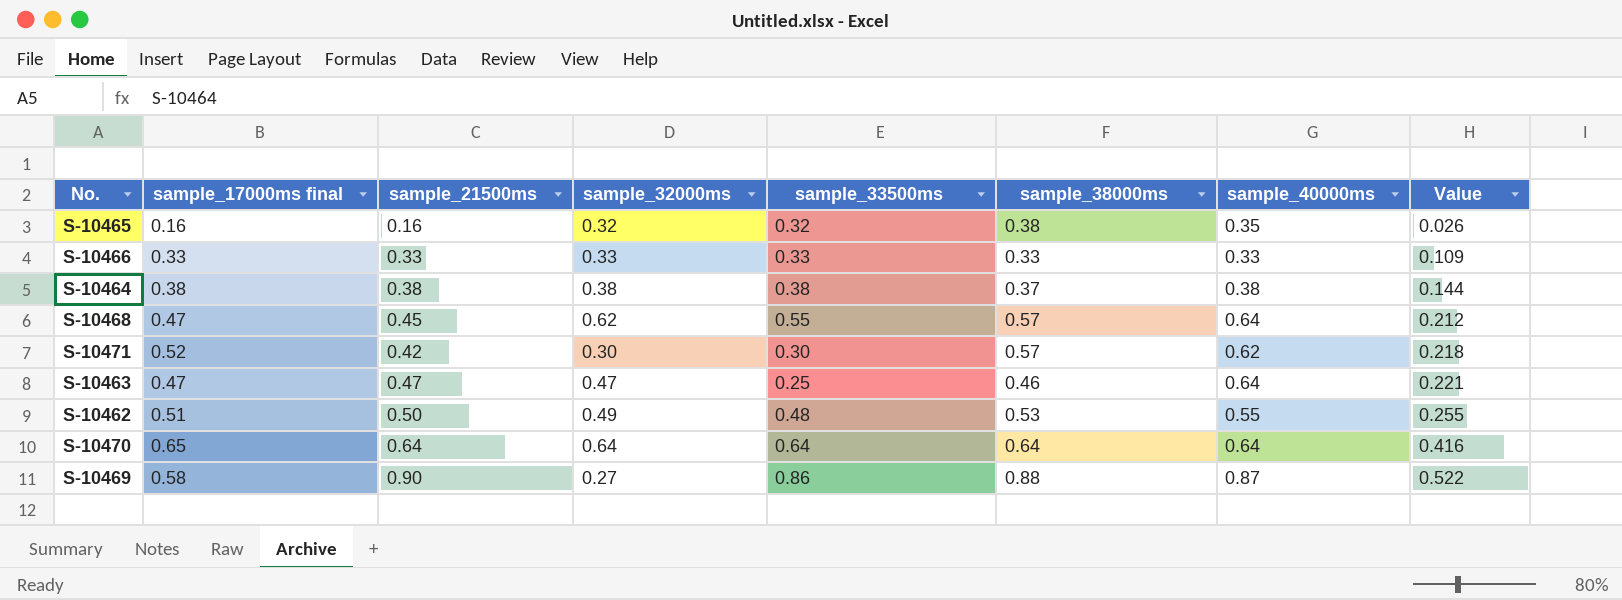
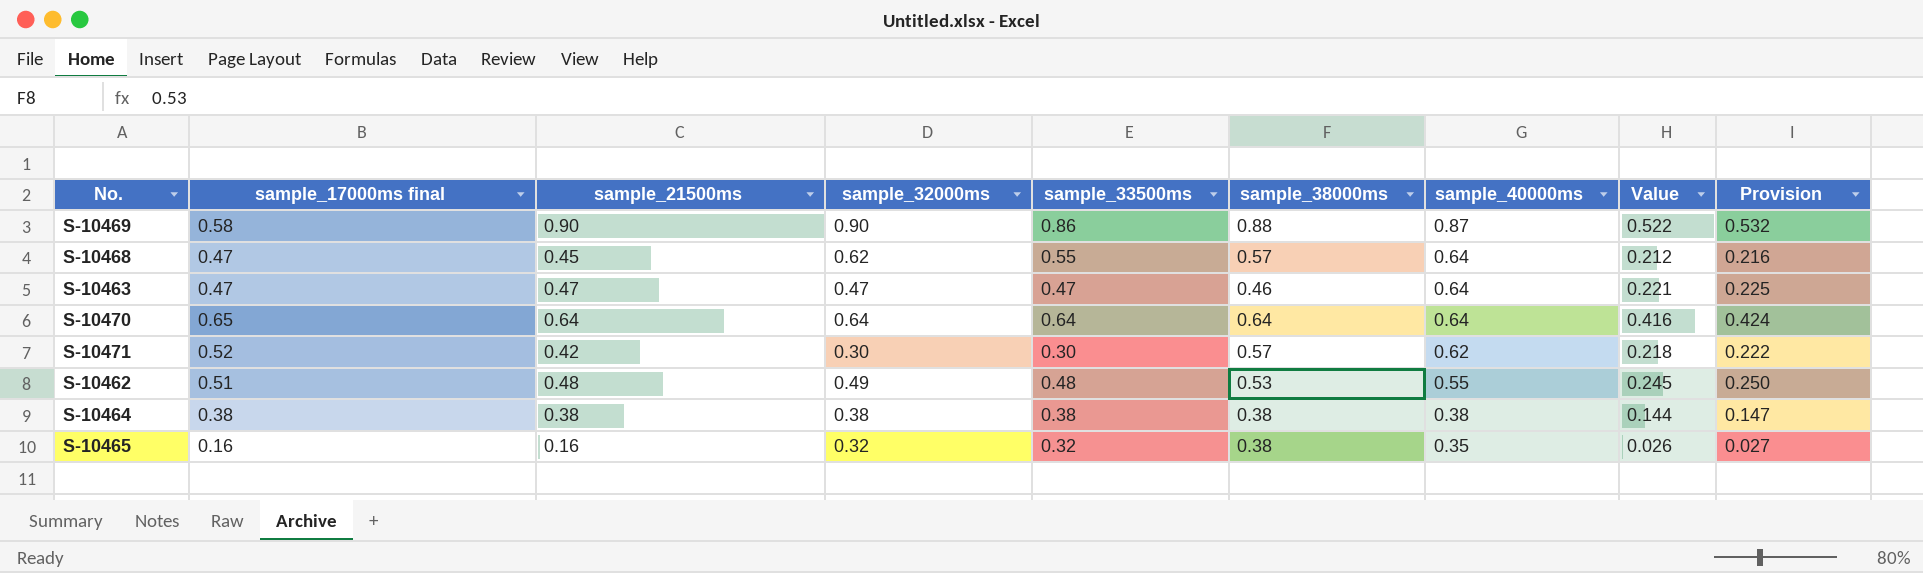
row order: Value ascending -> sample_40000ms descending
column Provision | formula: none -> [Value] * 1.02
row S-10466: 0.33 | 0.33 | 0.33 | 0.33 | 0.33 | 0.33 | 0.109 -> none
S-10469 | sample_32000ms: 0.27 -> 0.90
S-10463 | sample_33500ms: 0.25 -> 0.47
S-10462 | sample_21500ms: 0.50 -> 0.48
S-10462 | Value: 0.255 -> 0.245
S-10464 | sample_38000ms: 0.37 -> 0.38

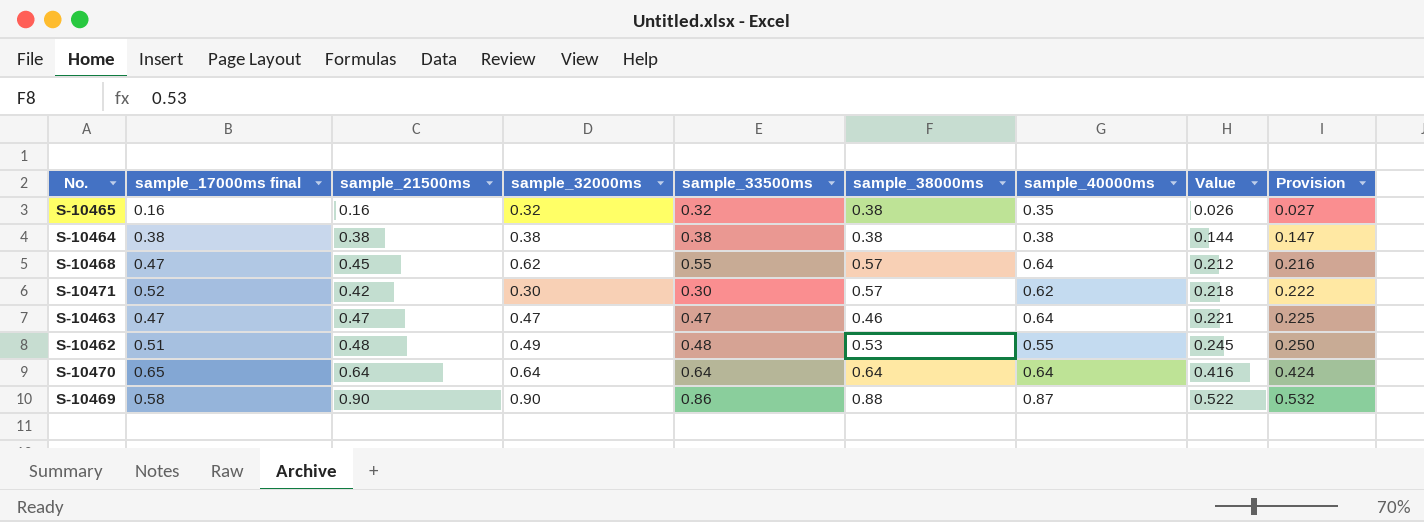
row order: sample_40000ms descending -> Value ascending

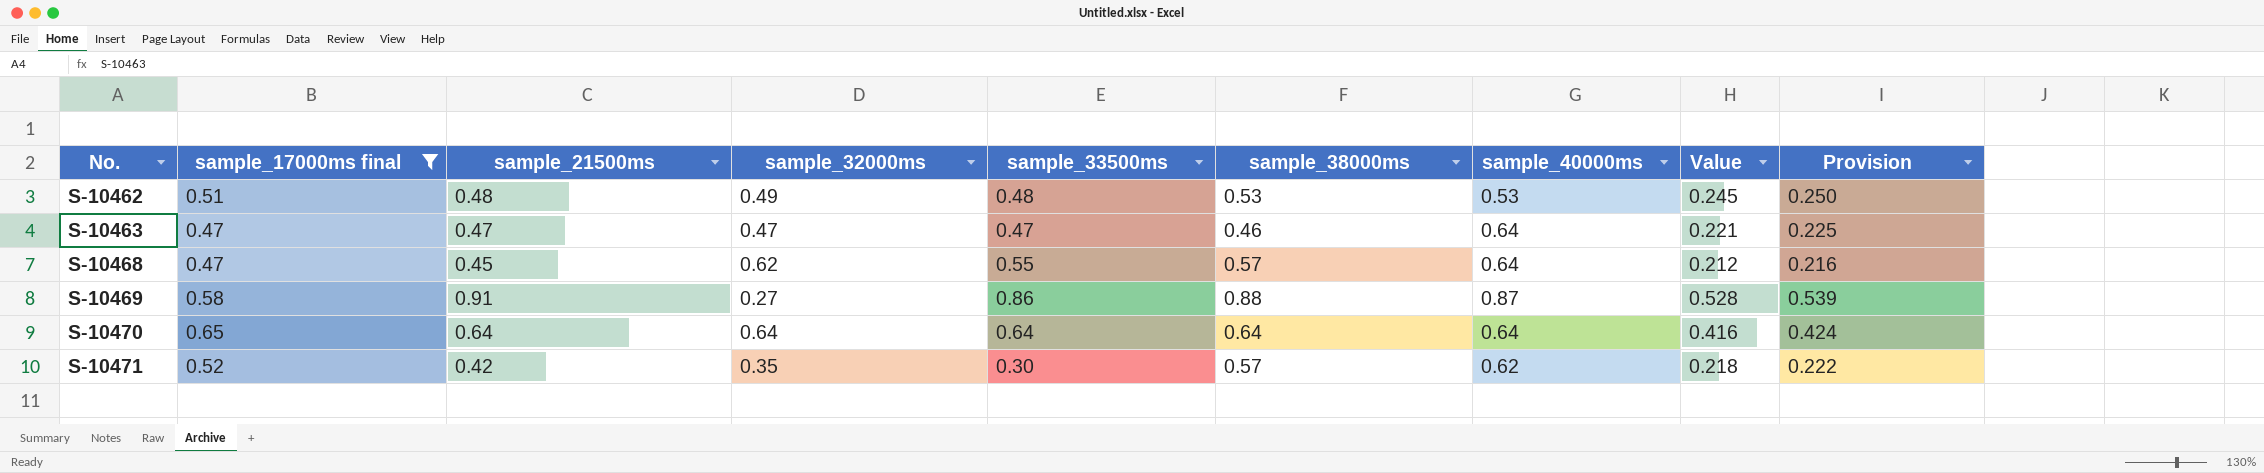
filter: none -> sample_17000ms final >= 0.47
row order: Value ascending -> No. ascending
S-10462 | sample_40000ms: 0.55 -> 0.53
S-10469 | sample_21500ms: 0.90 -> 0.91
S-10469 | sample_32000ms: 0.90 -> 0.27
S-10469 | Value: 0.522 -> 0.528
S-10469 | Provision: 0.532 -> 0.539
S-10471 | sample_32000ms: 0.30 -> 0.35

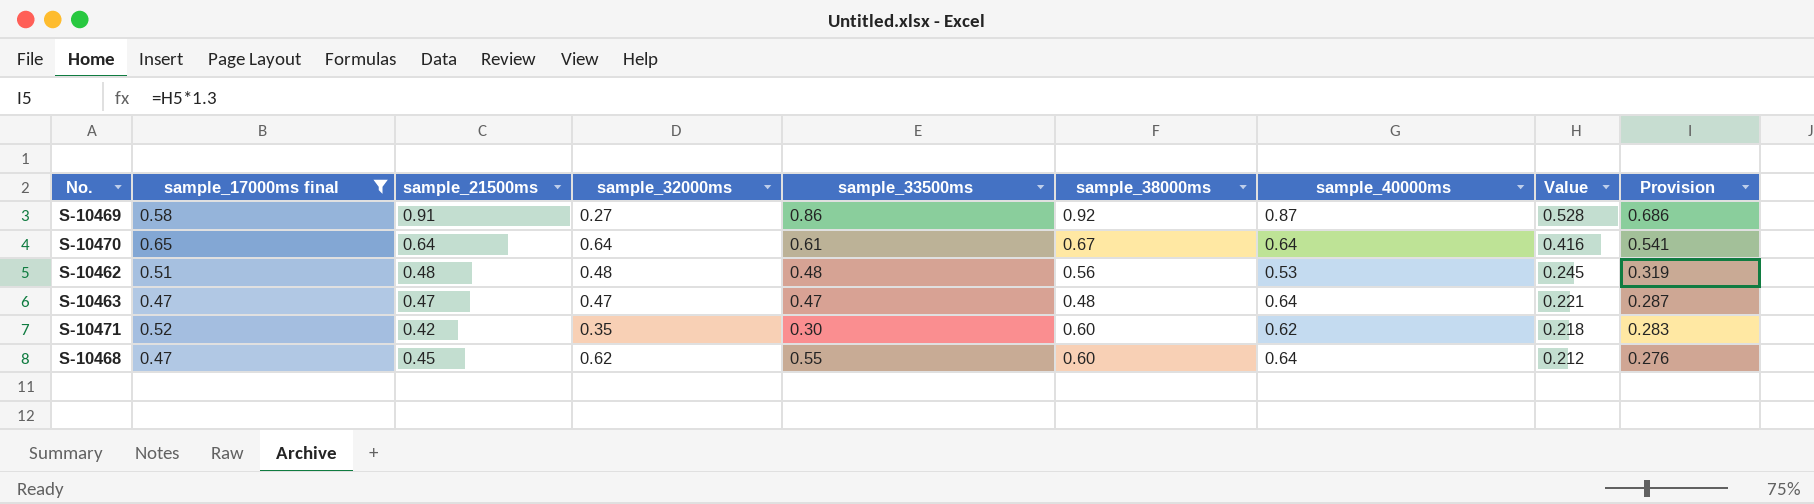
row order: No. ascending -> Value descending
column Provision | formula: [Value] * 1.02 -> [Value] * 1.3
S-10469 | sample_38000ms: 0.88 -> 0.92
S-10470 | sample_33500ms: 0.64 -> 0.61
S-10470 | sample_38000ms: 0.64 -> 0.67
S-10462 | sample_32000ms: 0.49 -> 0.48
S-10462 | sample_38000ms: 0.53 -> 0.56
S-10463 | sample_38000ms: 0.46 -> 0.48
S-10471 | sample_38000ms: 0.57 -> 0.60
S-10468 | sample_38000ms: 0.57 -> 0.60

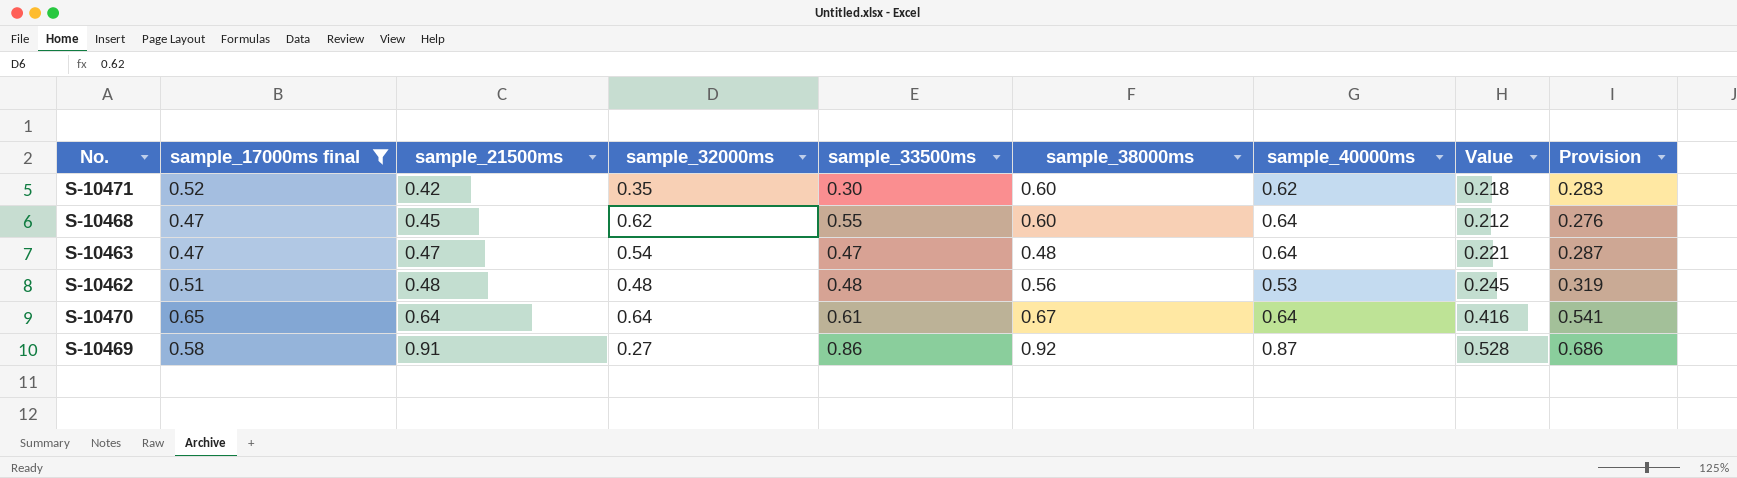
row order: Value descending -> sample_21500ms ascending
S-10463 | sample_32000ms: 0.47 -> 0.54

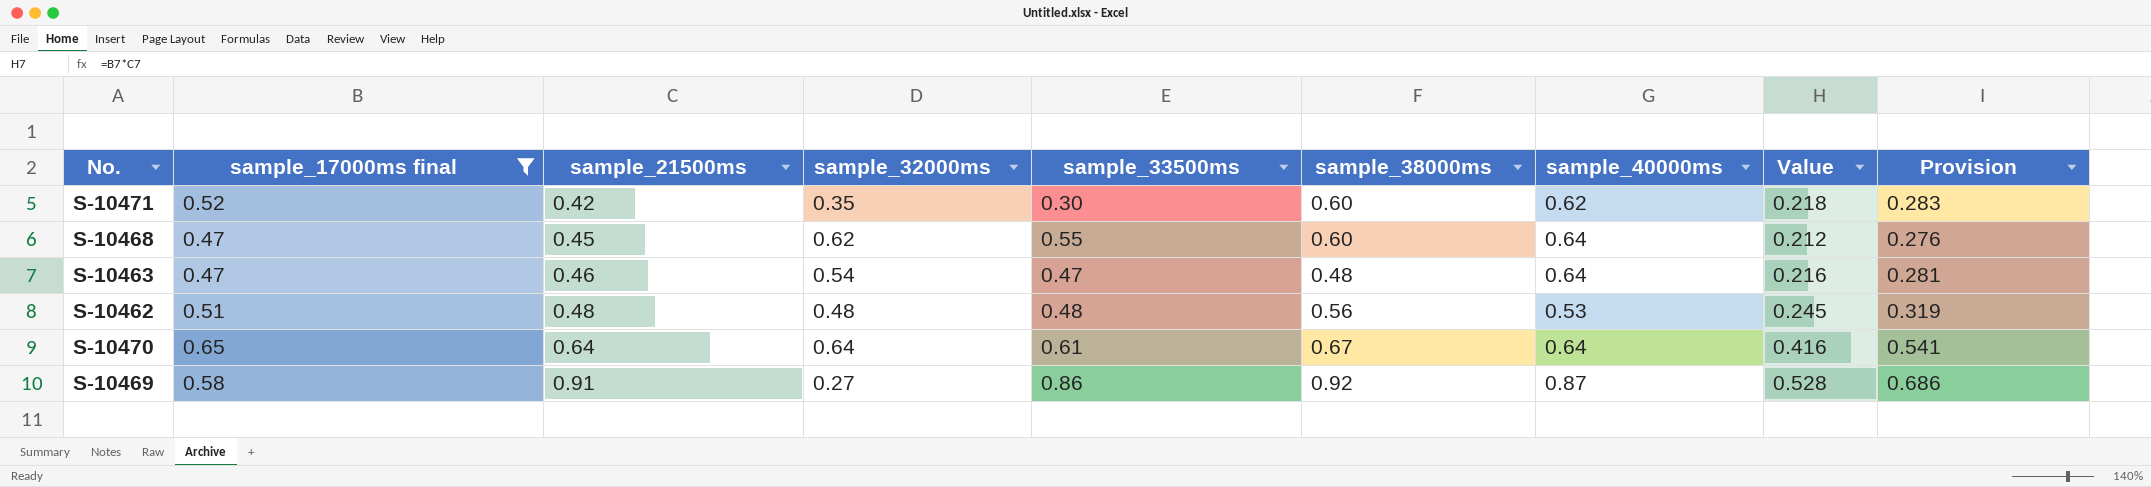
S-10463 | sample_21500ms: 0.47 -> 0.46
S-10463 | Value: 0.221 -> 0.216
S-10463 | Provision: 0.287 -> 0.281

